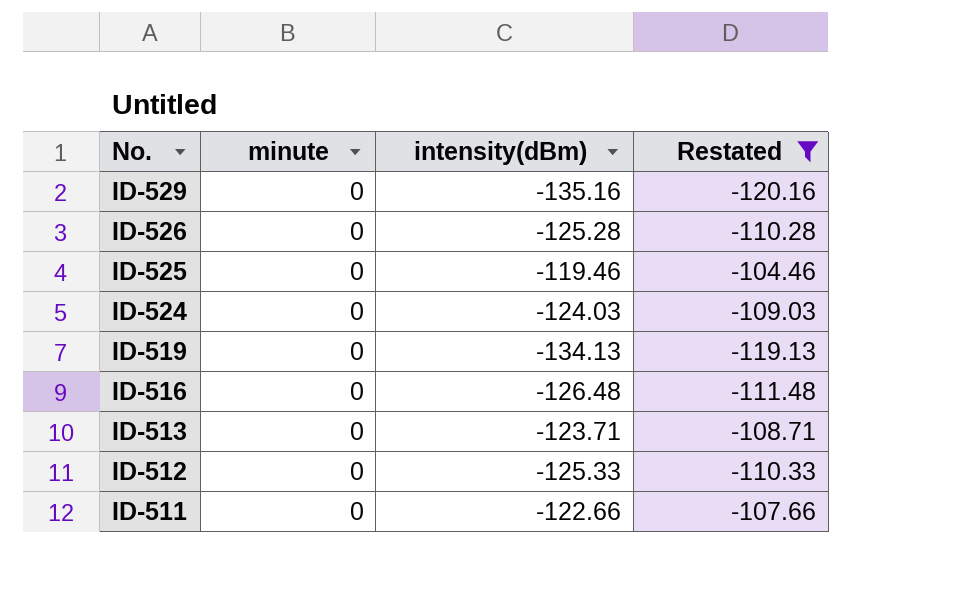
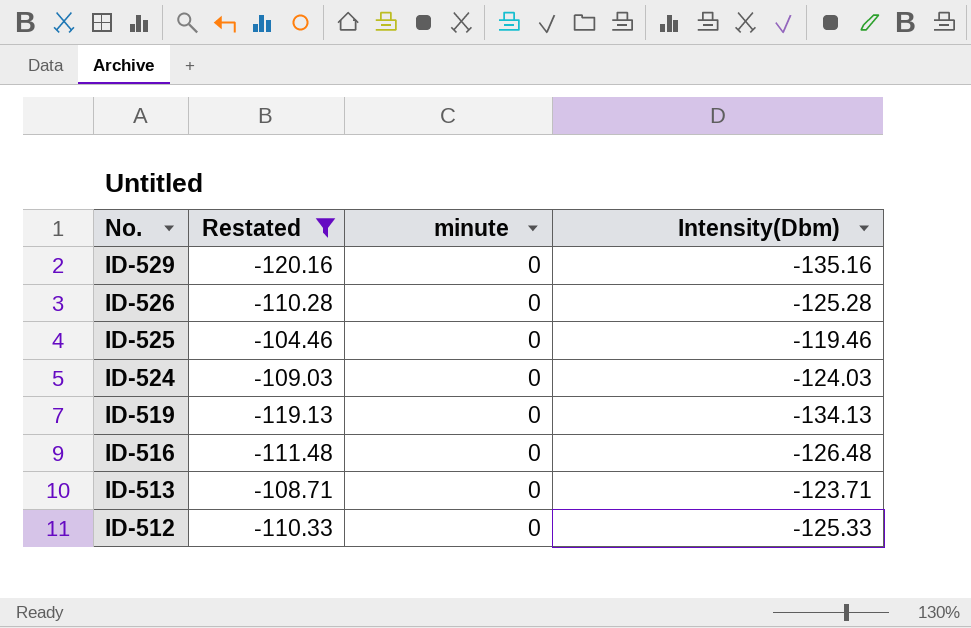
column Restated | position: 4 -> 2
column name: intensity(dBm) -> Intensity(Dbm)
row ID-511: 0 | -122.66 | -107.66 -> none

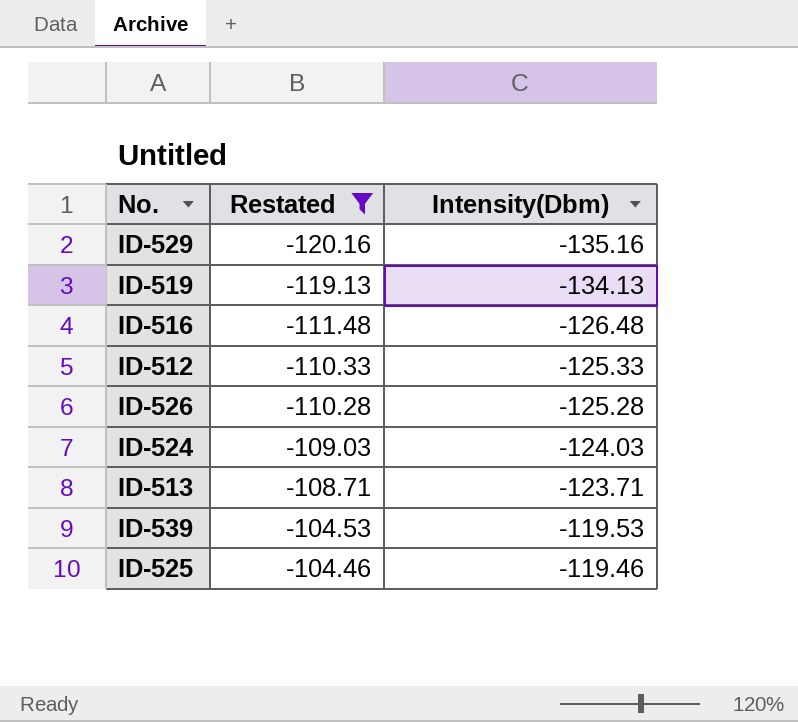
row order: No. descending -> Restated ascending
column minute | position: 3 -> none
row ID-539: none -> -104.53 | -119.53

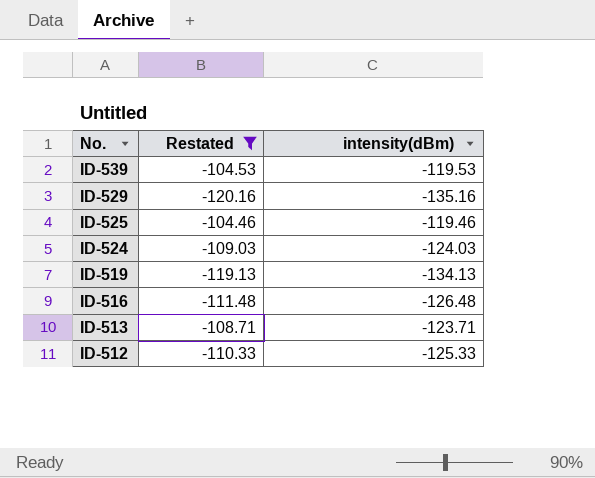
row order: Restated ascending -> No. descending
column name: Intensity(Dbm) -> intensity(dBm)
row ID-526: -110.28 | -125.28 -> none

